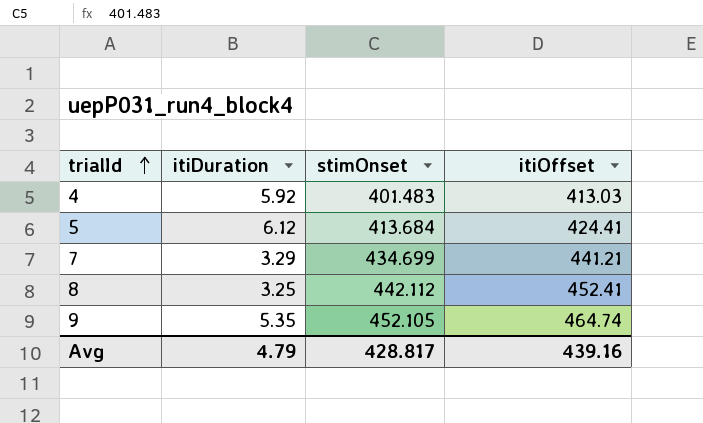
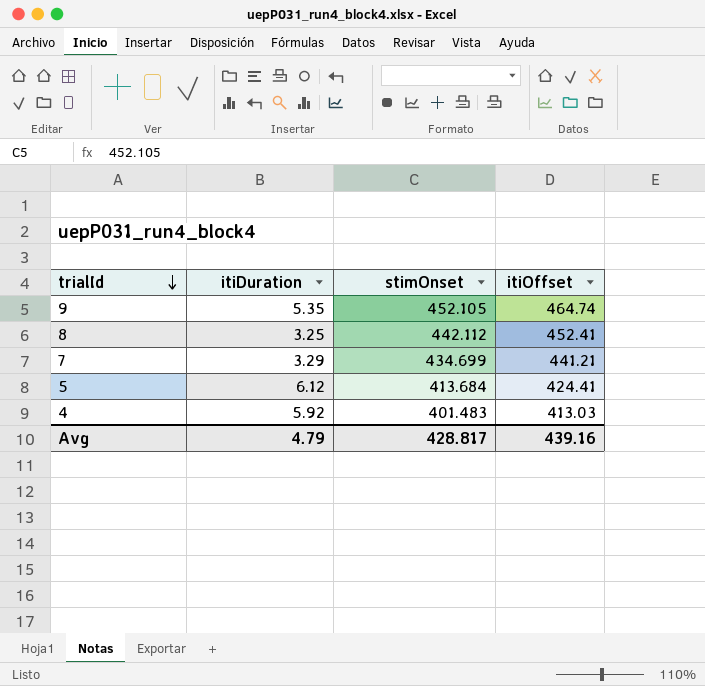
row order: trialId ascending -> trialId descending

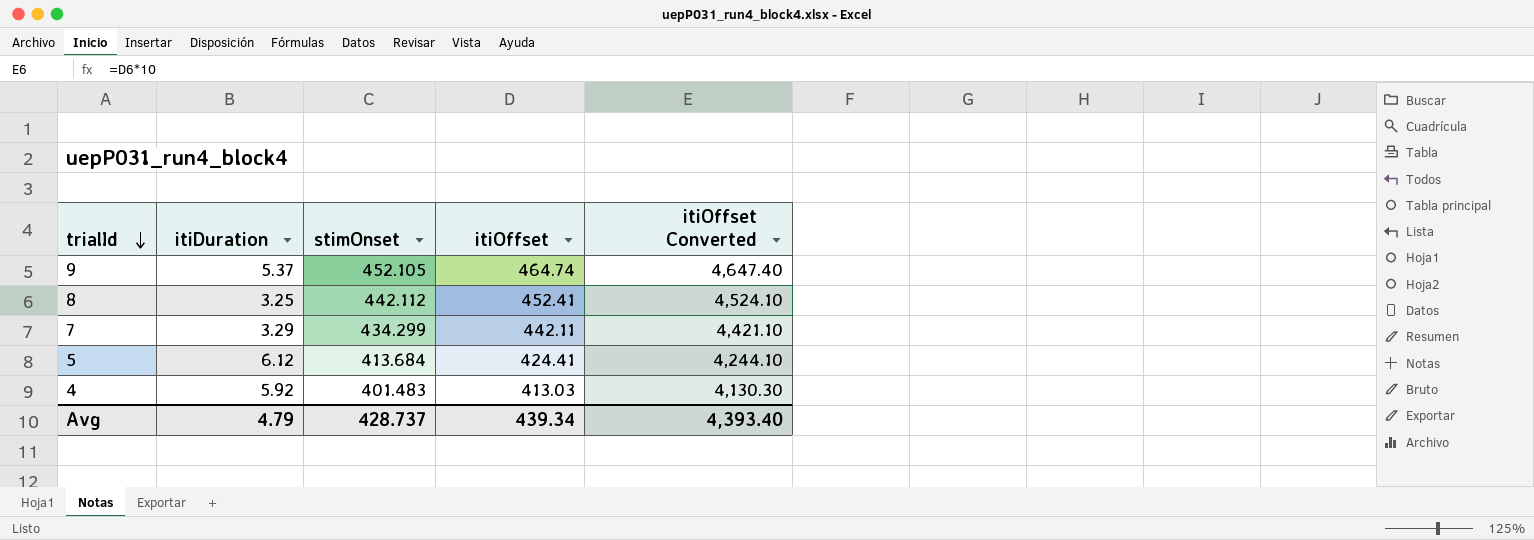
column itiOffset Converted | formula: none -> [itiOffset] * 10
9 | itiDuration: 5.35 -> 5.37
7 | stimOnset: 434.699 -> 434.299
7 | itiOffset: 441.21 -> 442.11
Avg | stimOnset: 428.817 -> 428.737
Avg | itiOffset: 439.16 -> 439.34

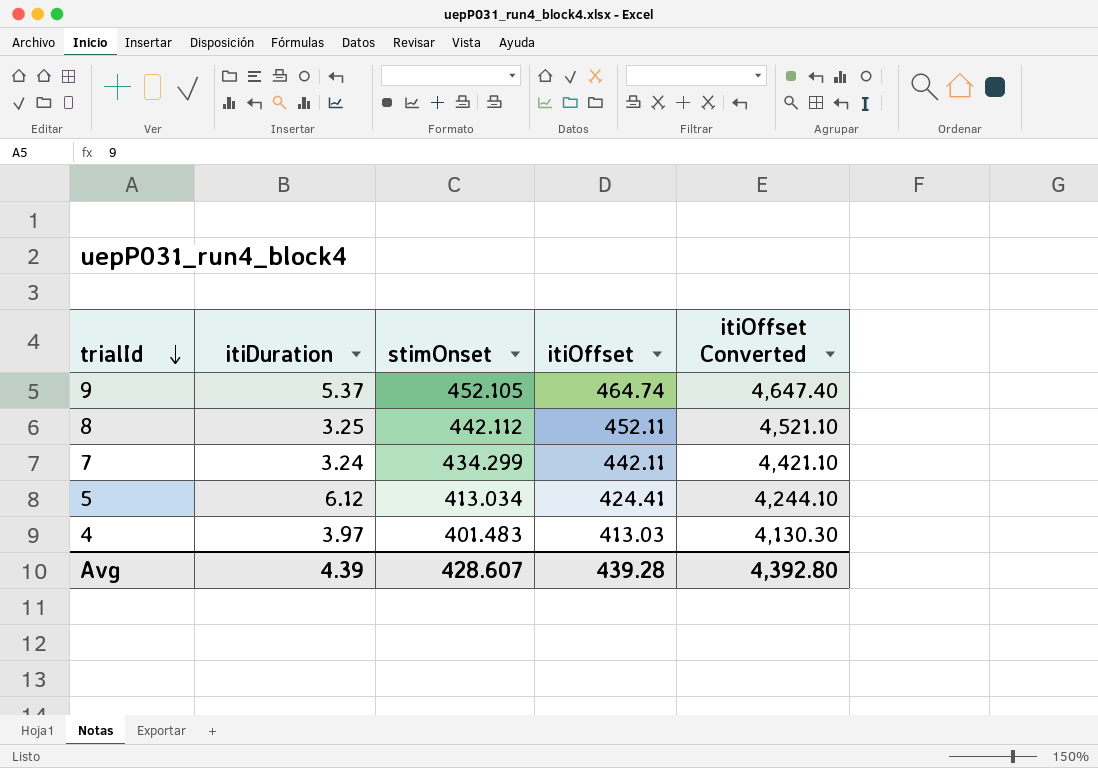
8 | itiOffset: 452.41 -> 452.11
8 | itiOffset Converted: 4,524.10 -> 4,521.10
7 | itiDuration: 3.29 -> 3.24
5 | stimOnset: 413.684 -> 413.034
4 | itiDuration: 5.92 -> 3.97
Avg | itiDuration: 4.79 -> 4.39
Avg | stimOnset: 428.737 -> 428.607
Avg | itiOffset: 439.34 -> 439.28
Avg | itiOffset Converted: 4,393.40 -> 4,392.80

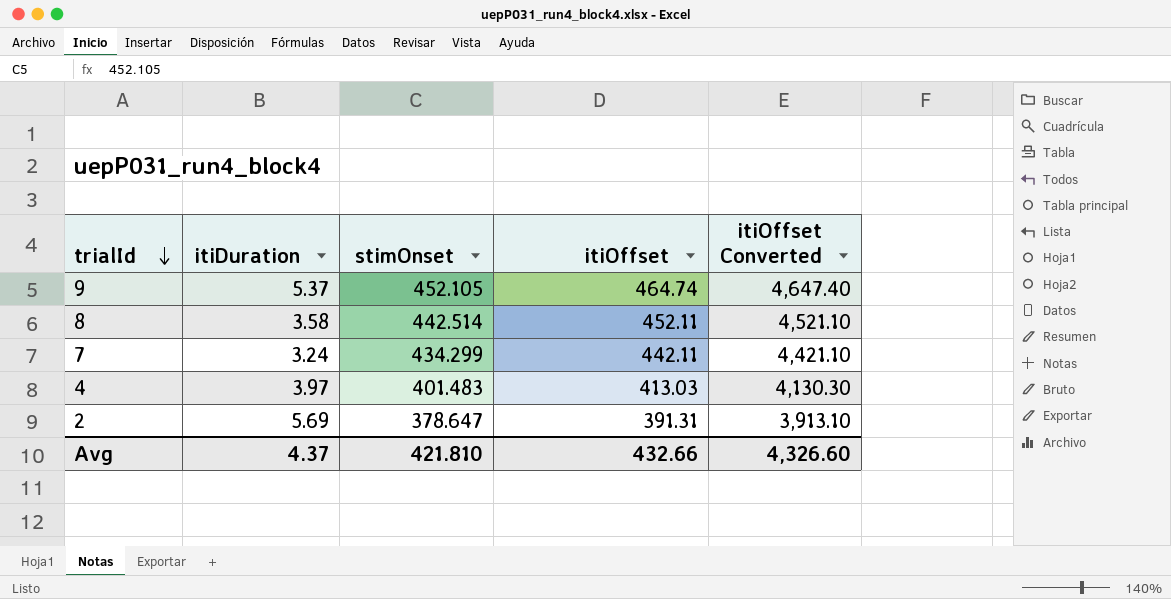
row 5: 6.12 | 413.034 | 424.41 | 4,244.10 -> none
8 | itiDuration: 3.25 -> 3.58
8 | stimOnset: 442.112 -> 442.514
row 2: none -> 5.69 | 378.647 | 391.31 | 3,913.10
Avg | itiDuration: 4.39 -> 4.37
Avg | stimOnset: 428.607 -> 421.810
Avg | itiOffset: 439.28 -> 432.66
Avg | itiOffset Converted: 4,392.80 -> 4,326.60

